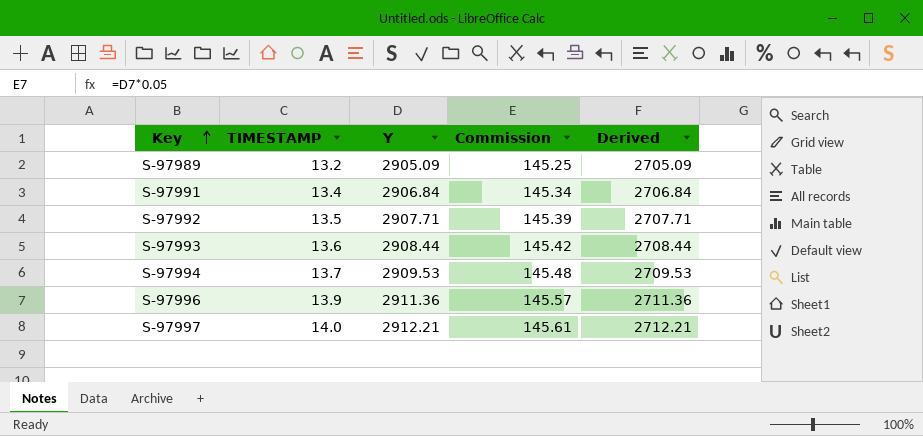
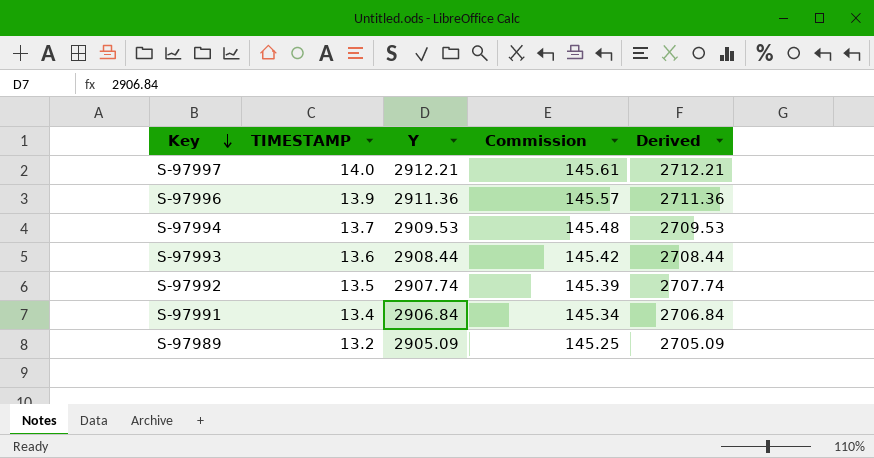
row order: Key ascending -> Key descending
S-97992 | Y: 2907.71 -> 2907.74
S-97992 | Derived: 2707.71 -> 2707.74

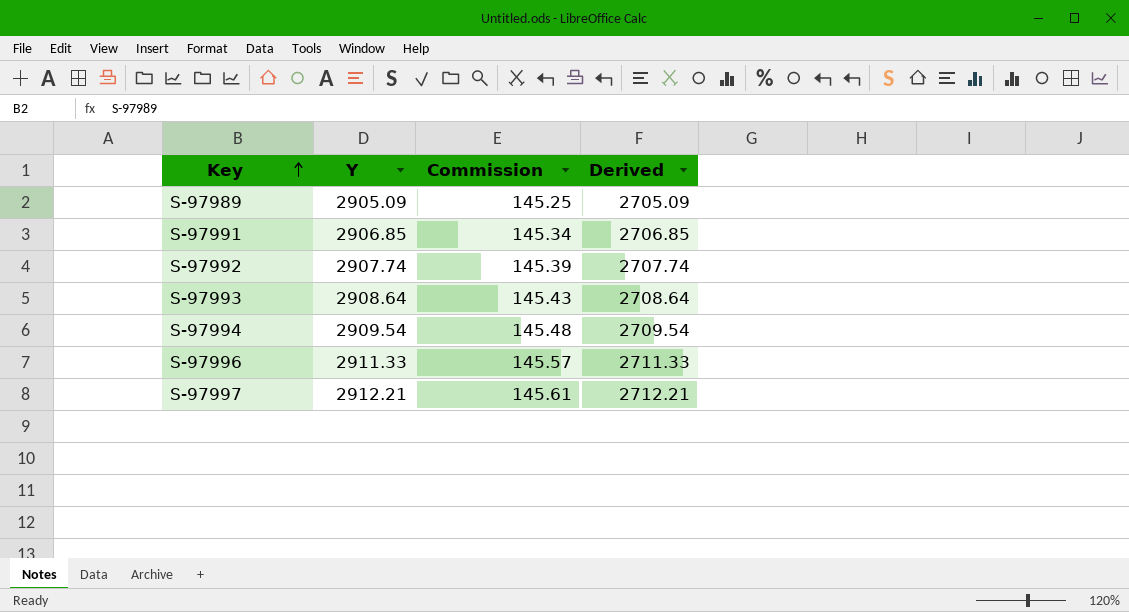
row order: Key descending -> Key ascending
column TIMESTAMP | position: 2 -> none
S-97991 | Y: 2906.84 -> 2906.85
S-97991 | Derived: 2706.84 -> 2706.85
S-97993 | Y: 2908.44 -> 2908.64
S-97993 | Commission: 145.42 -> 145.43
S-97993 | Derived: 2708.44 -> 2708.64
S-97994 | Y: 2909.53 -> 2909.54
S-97994 | Derived: 2709.53 -> 2709.54
S-97996 | Y: 2911.36 -> 2911.33
S-97996 | Derived: 2711.36 -> 2711.33

